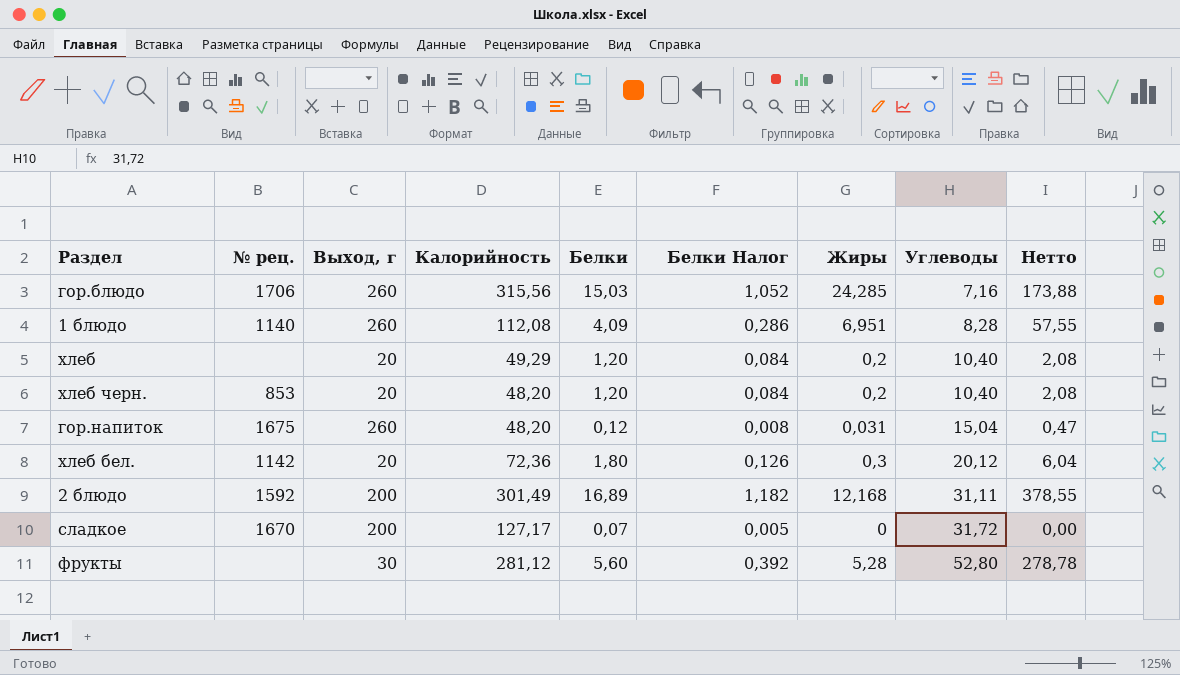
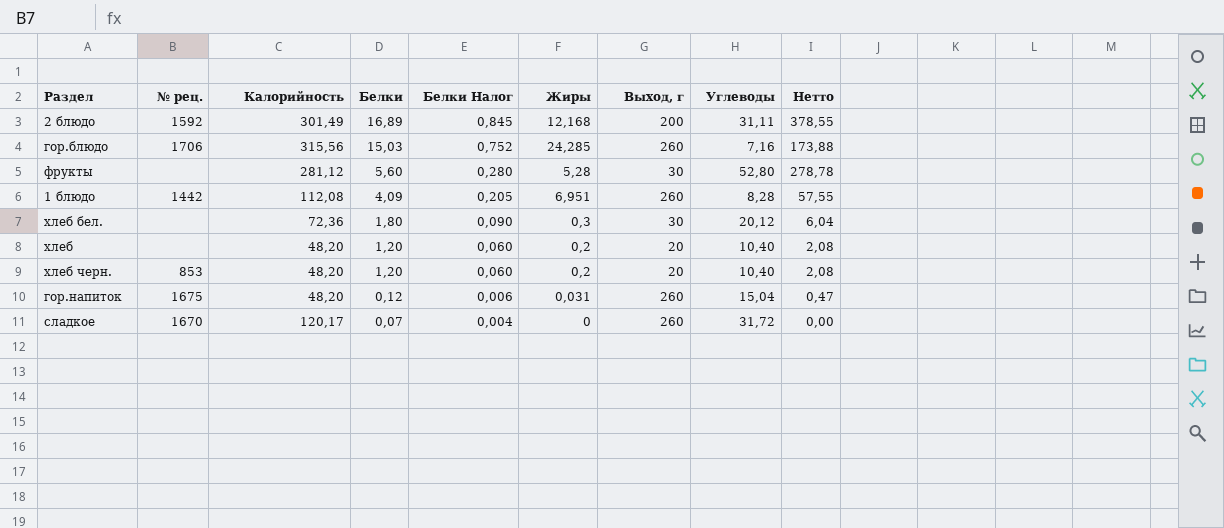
row order: Углеводы ascending -> Белки descending
column Белки Налог | formula: [Белки] * 0,07 -> [Белки] * 0,05
column Выход, г | position: 3 -> 7
1 блюдо | № рец.: 1140 -> 1442
хлеб бел. | № рец.: 1142 -> none
хлеб бел. | Выход, г: 20 -> 30
хлеб | Калорийность: 49,29 -> 48,20
сладкое | Калорийность: 127,17 -> 120,17
сладкое | Выход, г: 200 -> 260

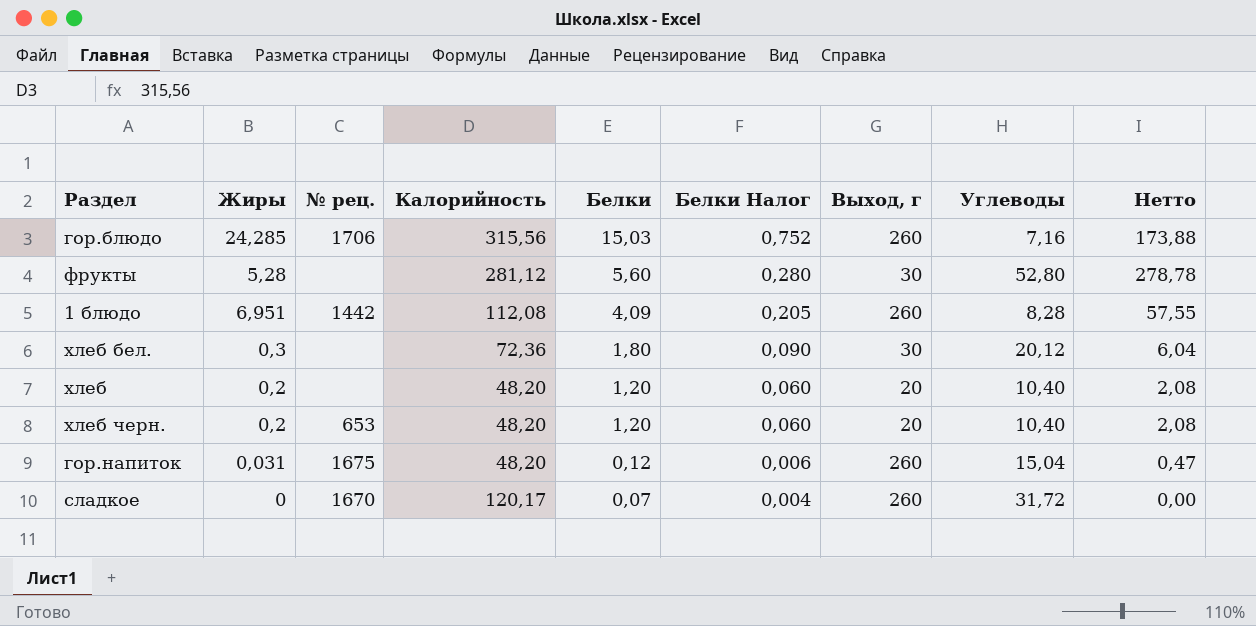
column Жиры | position: 6 -> 2
row 2 блюдо: 1592 | 301,49 | 16,89 | 0,845 | 12,168 | 200 | 31,11 | 378,55 -> none
хлеб черн. | № рец.: 853 -> 653

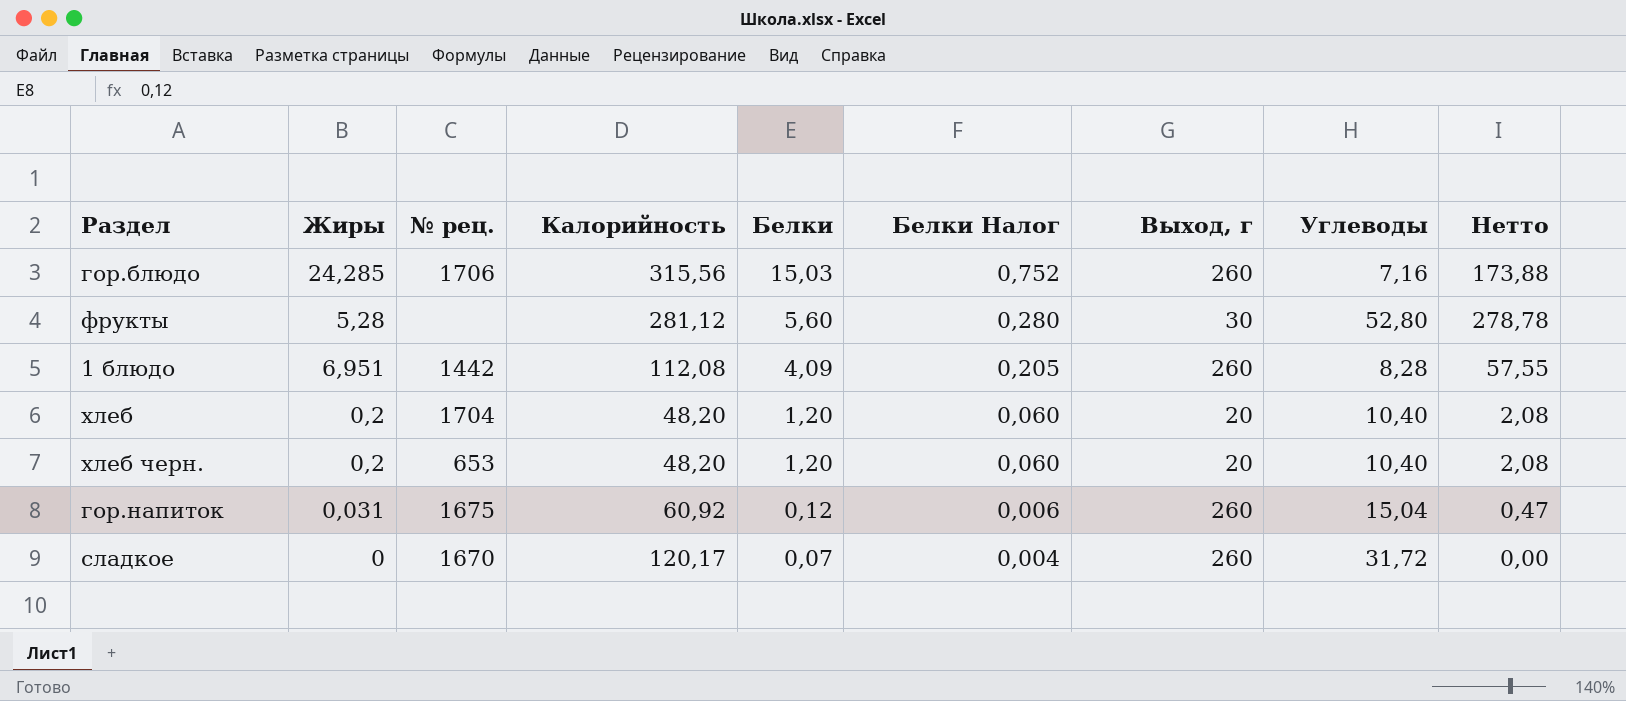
row хлеб бел.: 0,3 | none | 72,36 | 1,80 | 0,090 | 30 | 20,12 | 6,04 -> none
хлеб | № рец.: none -> 1704
гор.напиток | Калорийность: 48,20 -> 60,92

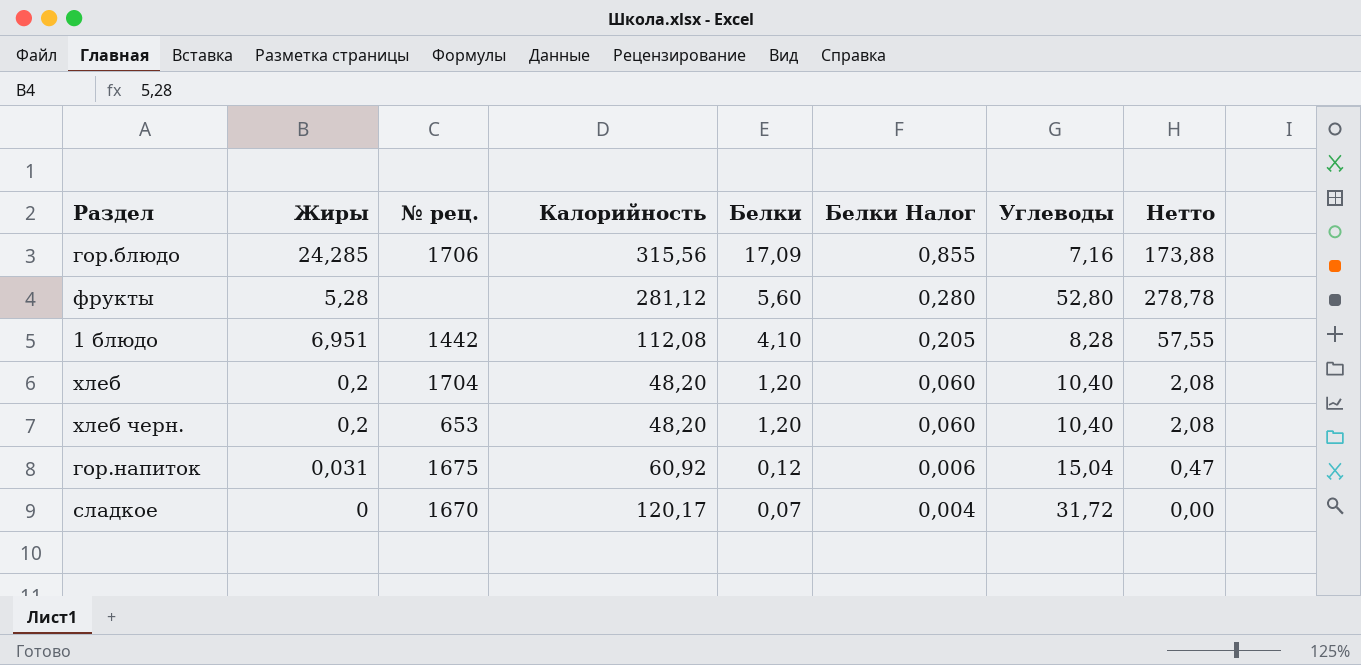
column Выход, г | position: 7 -> none
гор.блюдо | Белки: 15,03 -> 17,09
гор.блюдо | Белки Налог: 0,752 -> 0,855
1 блюдо | Белки: 4,09 -> 4,10

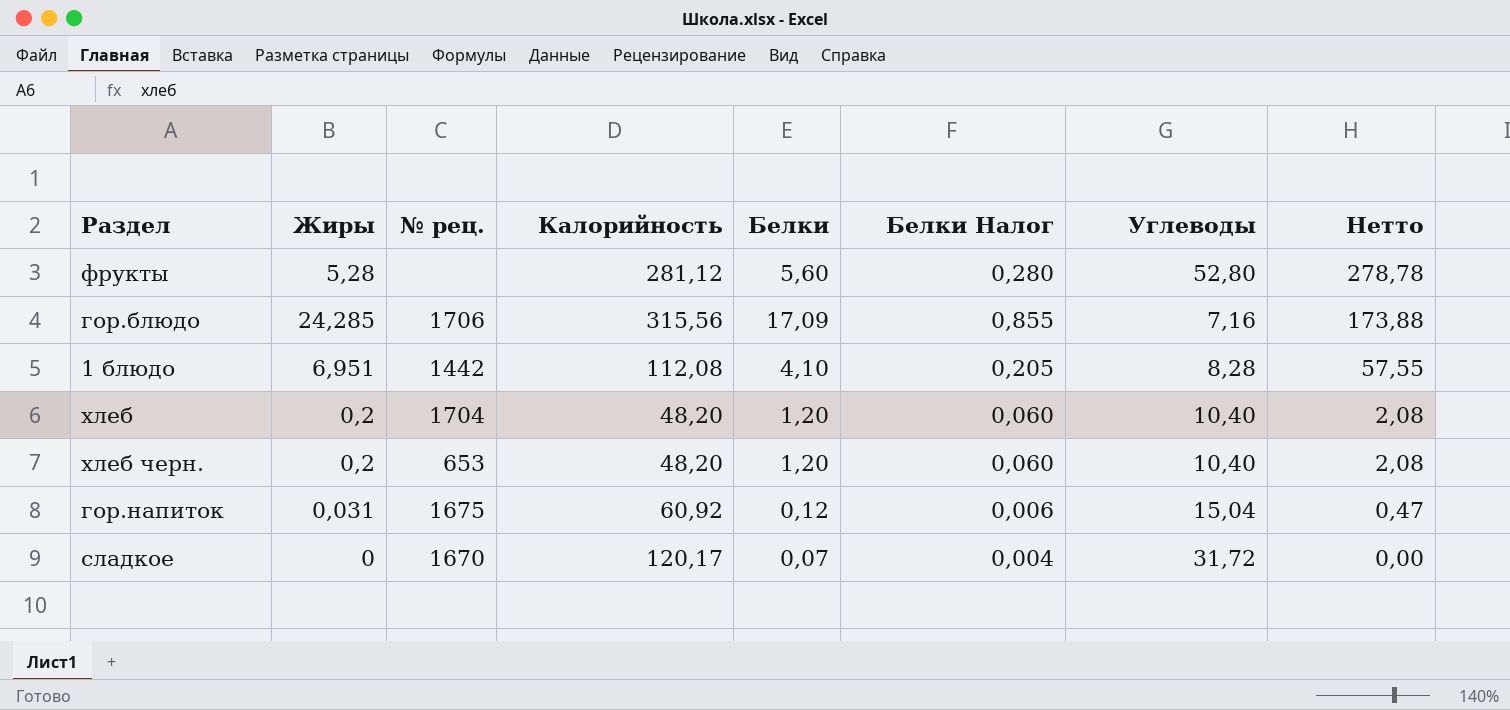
row order: Белки descending -> Нетто descending

